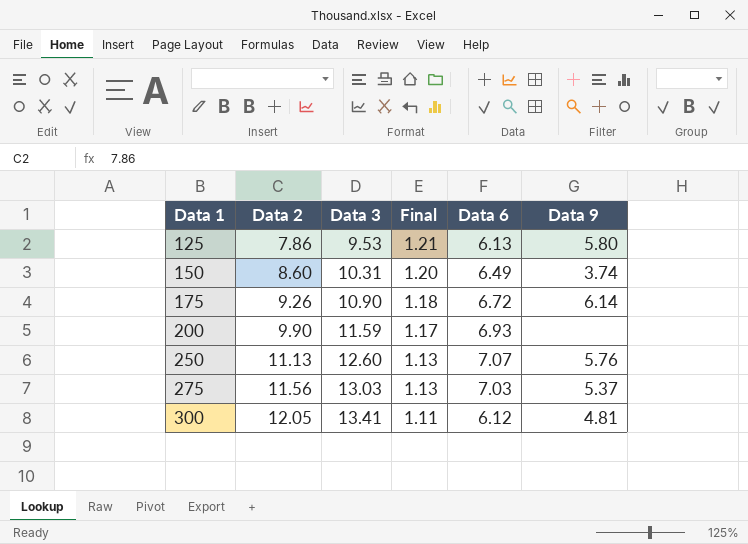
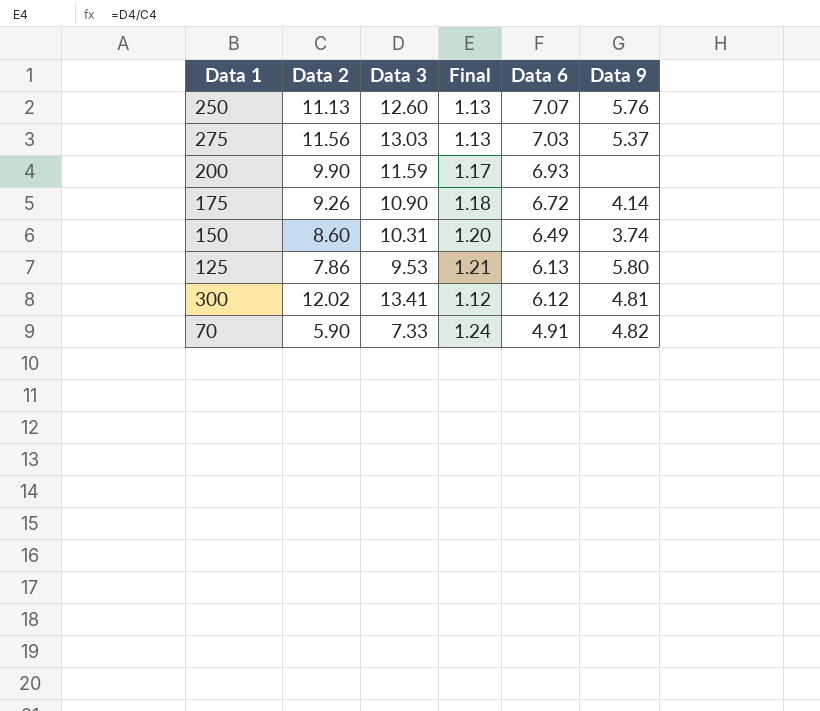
row order: Data 1 ascending -> Data 6 descending
175 | Data 9: 6.14 -> 4.14
300 | Data 2: 12.05 -> 12.02
300 | Final: 1.11 -> 1.12
row 70: none -> 5.90 | 7.33 | 1.24 | 4.91 | 4.82

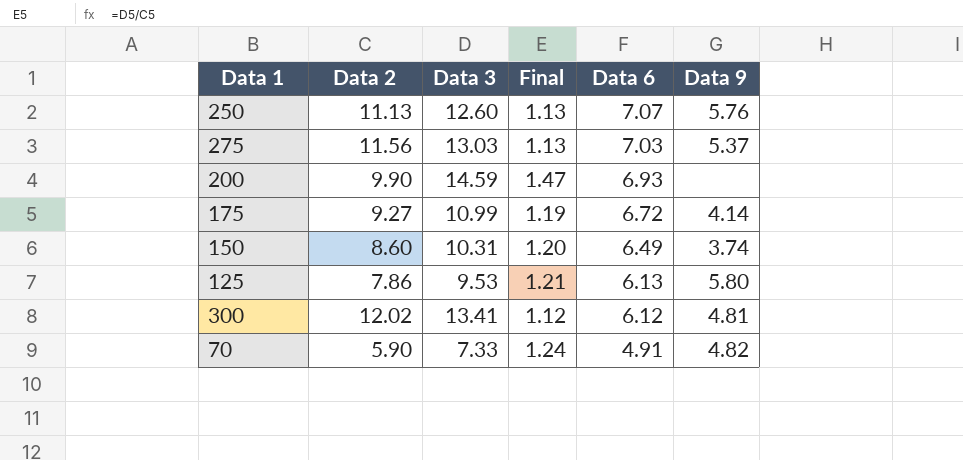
200 | Data 3: 11.59 -> 14.59
200 | Final: 1.17 -> 1.47
175 | Data 2: 9.26 -> 9.27
175 | Data 3: 10.90 -> 10.99
175 | Final: 1.18 -> 1.19

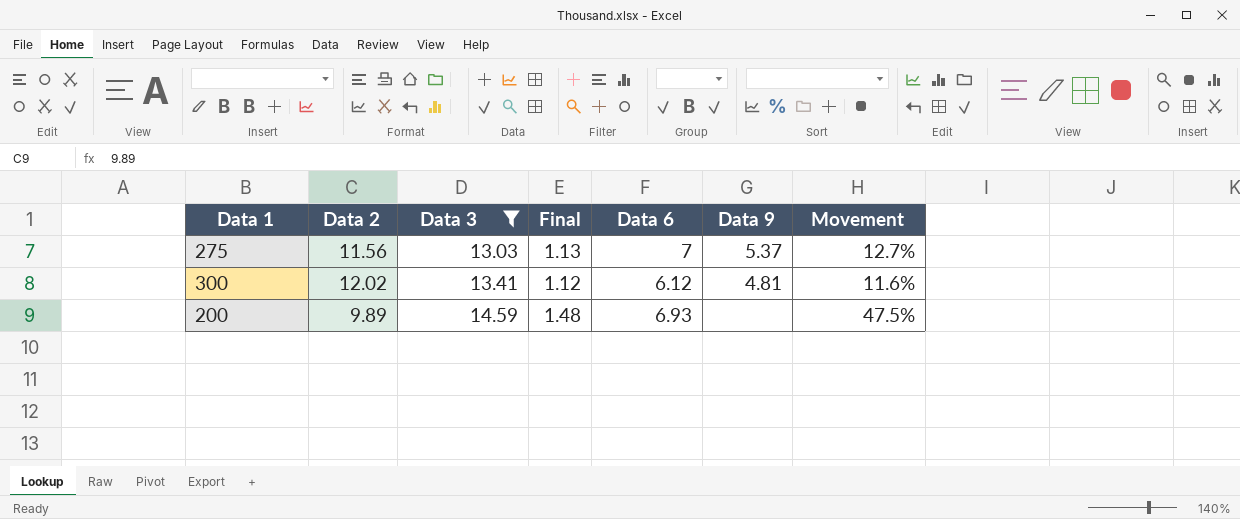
filter: none -> Data 3 >= 13.03
row order: Data 6 descending -> Data 3 ascending
column Movement | formula: none -> ([Data 3] - [Data 2]) / [Data 2]
275 | Data 6: 7.03 -> 7
200 | Data 2: 9.90 -> 9.89
200 | Final: 1.47 -> 1.48

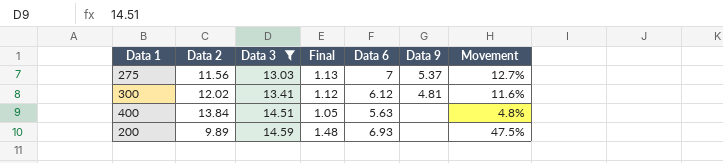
row 400: none -> 13.84 | 14.51 | 1.05 | 5.63 | none | 4.8%

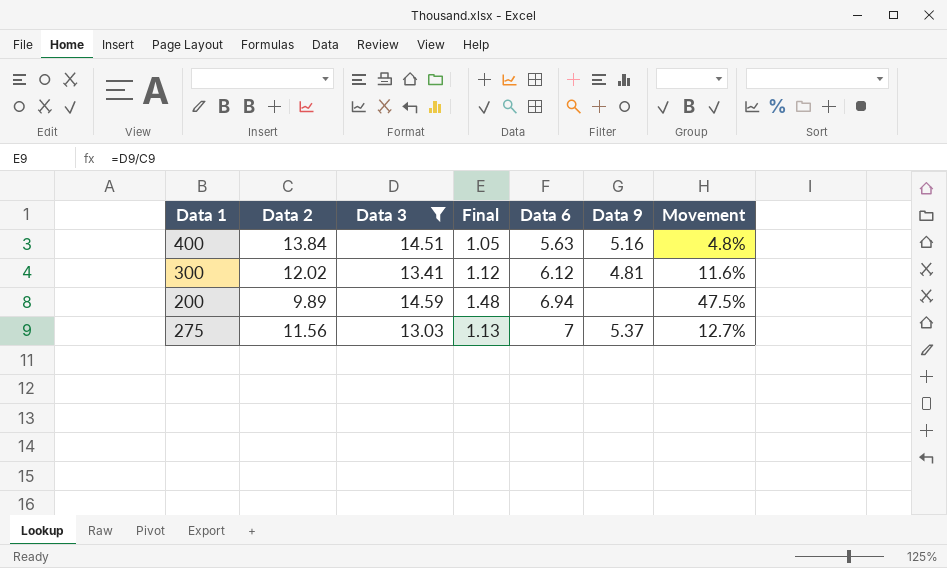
row order: Data 3 ascending -> Data 6 ascending
400 | Data 9: none -> 5.16
200 | Data 6: 6.93 -> 6.94

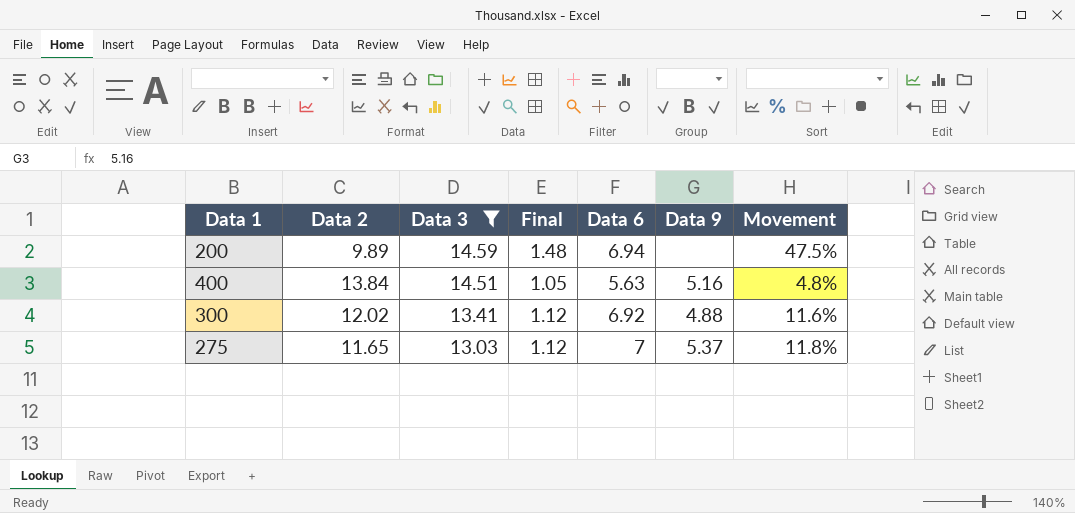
row order: Data 6 ascending -> Data 3 descending
300 | Data 6: 6.12 -> 6.92
300 | Data 9: 4.81 -> 4.88
275 | Data 2: 11.56 -> 11.65
275 | Final: 1.13 -> 1.12
275 | Movement: 12.7% -> 11.8%

